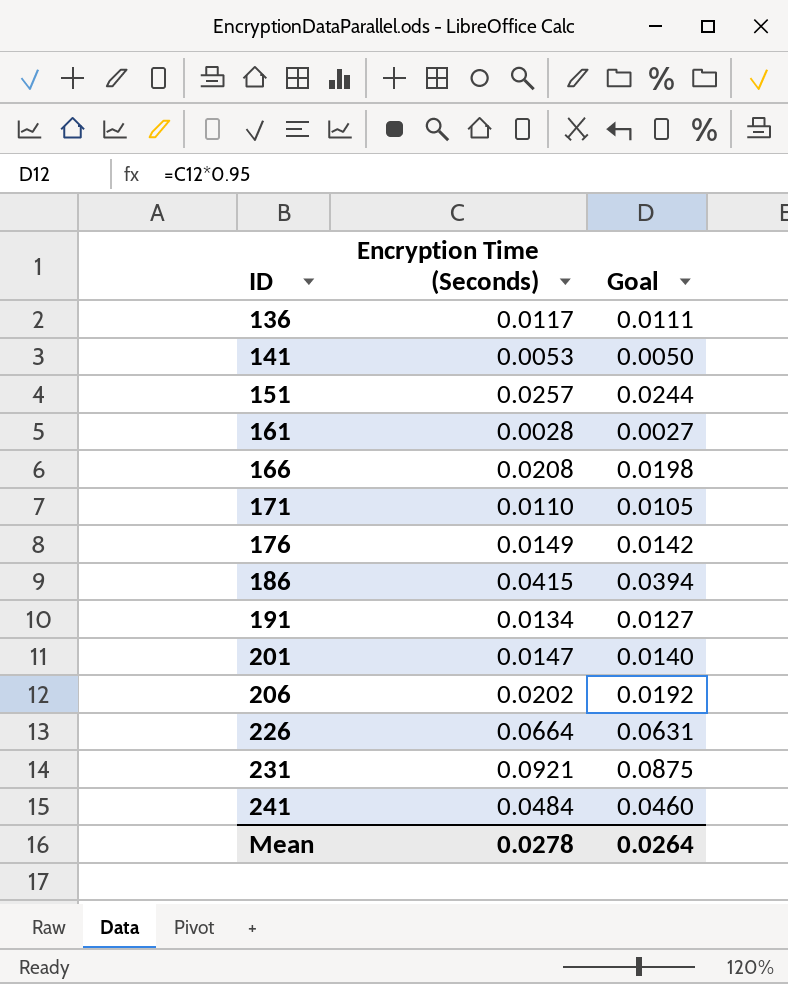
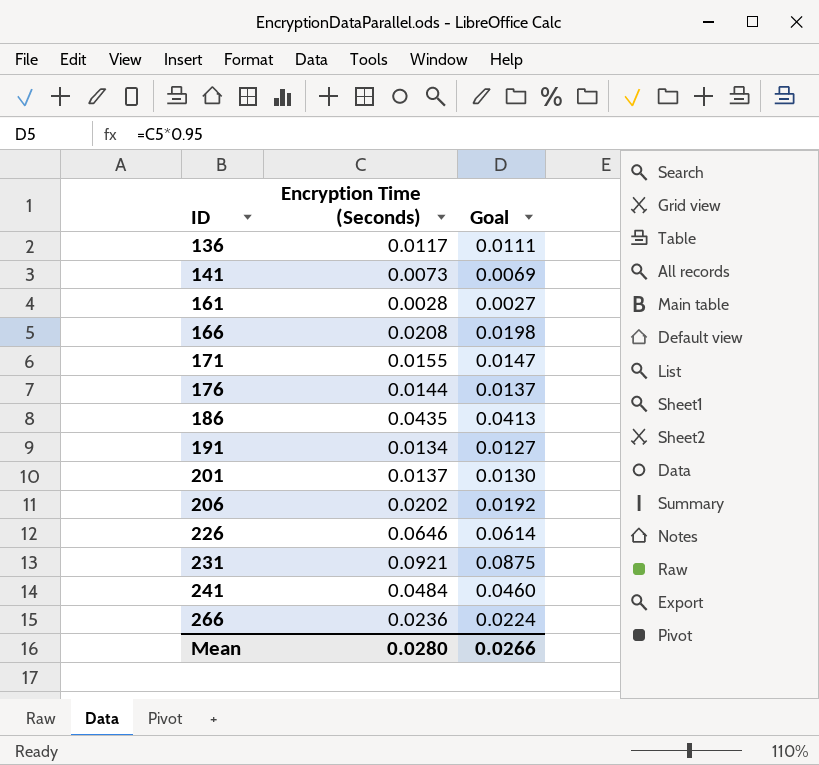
row 151: 0.0257 | 0.0244 -> none
141 | Encryption Time (Seconds): 0.0053 -> 0.0073
141 | Goal: 0.0050 -> 0.0069
171 | Encryption Time (Seconds): 0.0110 -> 0.0155
171 | Goal: 0.0105 -> 0.0147
176 | Encryption Time (Seconds): 0.0149 -> 0.0144
176 | Goal: 0.0142 -> 0.0137
186 | Encryption Time (Seconds): 0.0415 -> 0.0435
186 | Goal: 0.0394 -> 0.0413
201 | Encryption Time (Seconds): 0.0147 -> 0.0137
201 | Goal: 0.0140 -> 0.0130
226 | Encryption Time (Seconds): 0.0664 -> 0.0646
226 | Goal: 0.0631 -> 0.0614
row 266: none -> 0.0236 | 0.0224
Mean | Encryption Time (Seconds): 0.0278 -> 0.0280
Mean | Goal: 0.0264 -> 0.0266

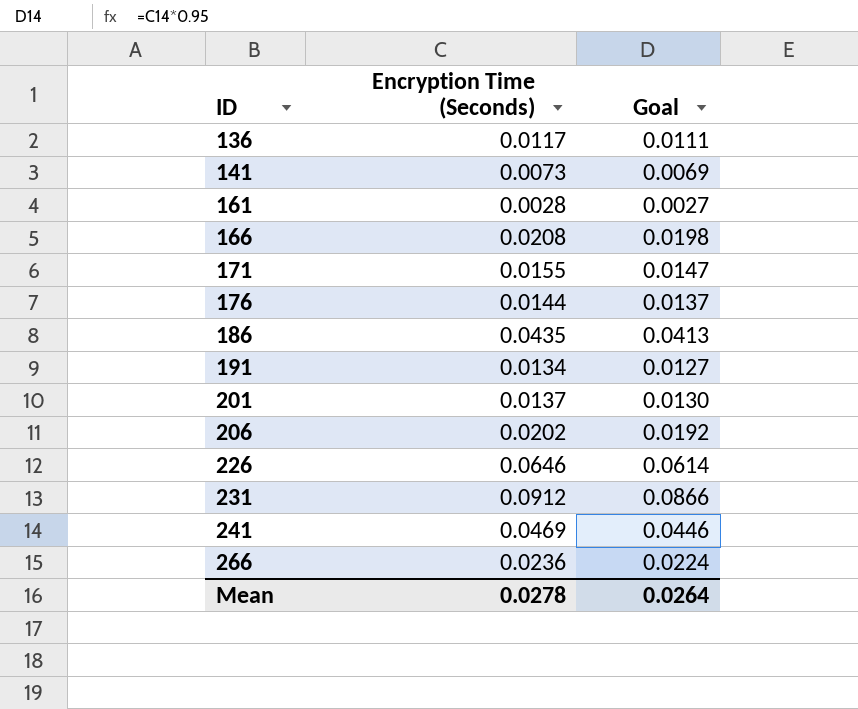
231 | Encryption Time (Seconds): 0.0921 -> 0.0912
231 | Goal: 0.0875 -> 0.0866
241 | Encryption Time (Seconds): 0.0484 -> 0.0469
241 | Goal: 0.0460 -> 0.0446
Mean | Encryption Time (Seconds): 0.0280 -> 0.0278
Mean | Goal: 0.0266 -> 0.0264

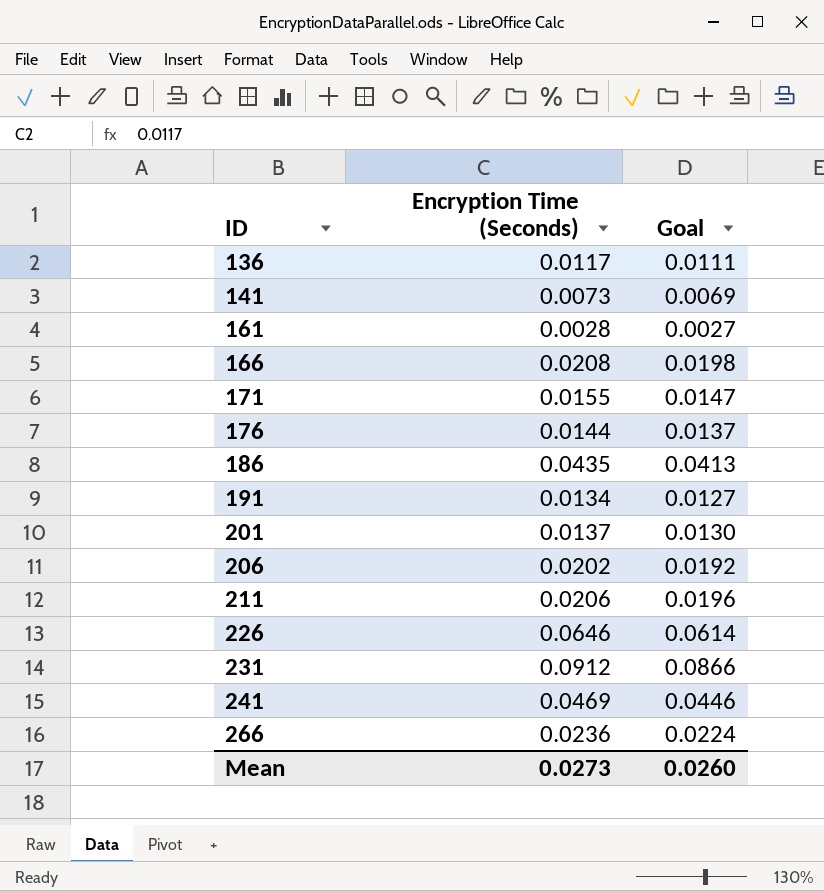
row 211: none -> 0.0206 | 0.0196
Mean | Encryption Time (Seconds): 0.0278 -> 0.0273
Mean | Goal: 0.0264 -> 0.0260

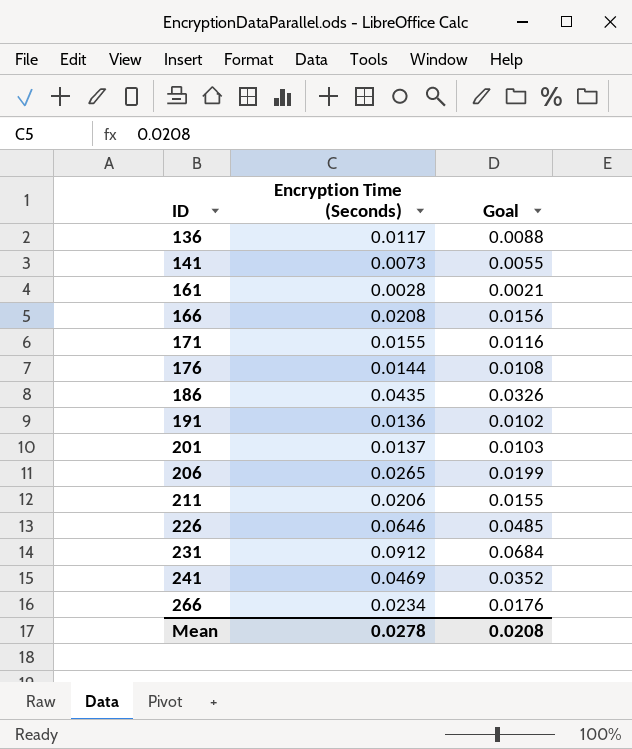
column Goal | formula: [Encryption Time (Seconds)] * 0.95 -> [Encryption Time (Seconds)] * 0.75
191 | Encryption Time (Seconds): 0.0134 -> 0.0136
206 | Encryption Time (Seconds): 0.0202 -> 0.0265
266 | Encryption Time (Seconds): 0.0236 -> 0.0234
Mean | Encryption Time (Seconds): 0.0273 -> 0.0278
Mean | Goal: 0.0260 -> 0.0208

